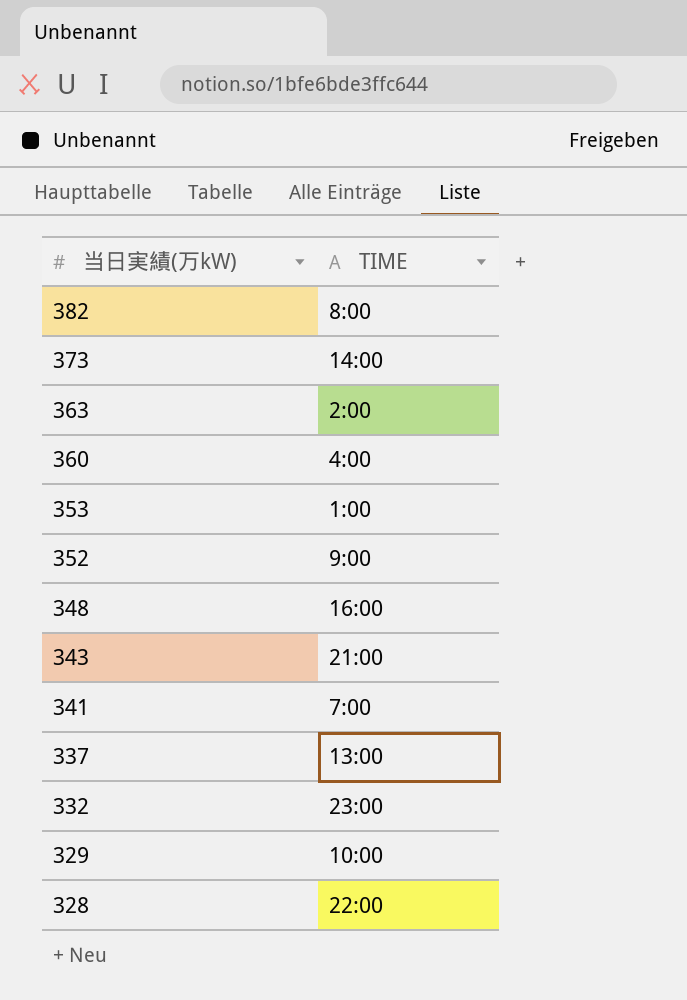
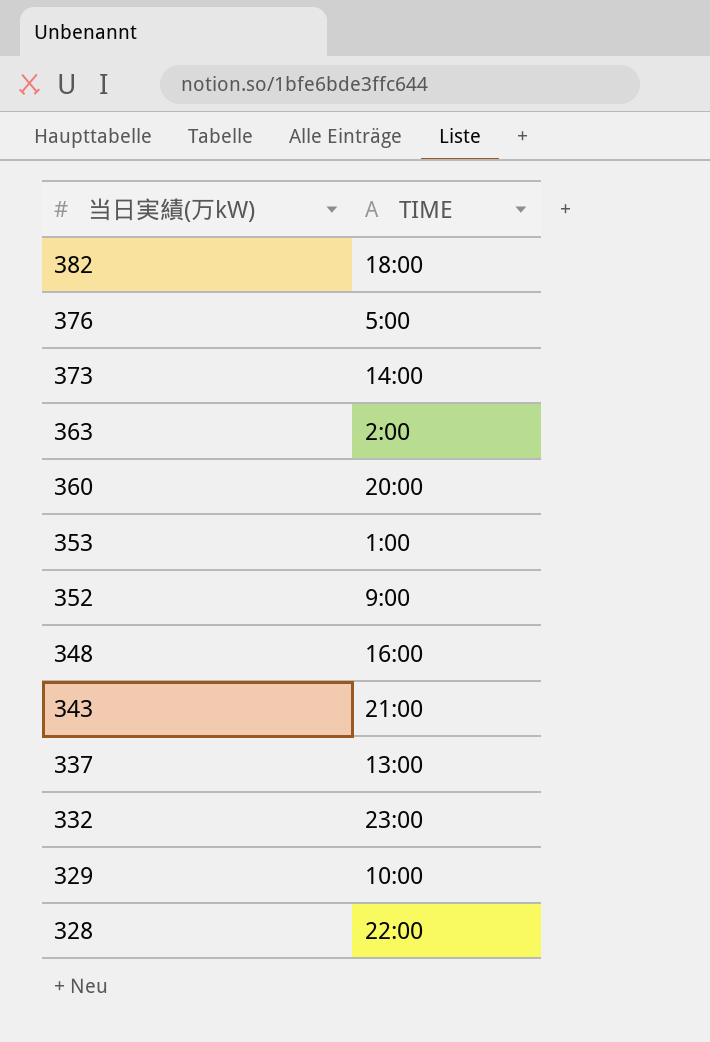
row 341: 7:00 -> none
382 | TIME: 8:00 -> 18:00
row 376: none -> 5:00
360 | TIME: 4:00 -> 20:00

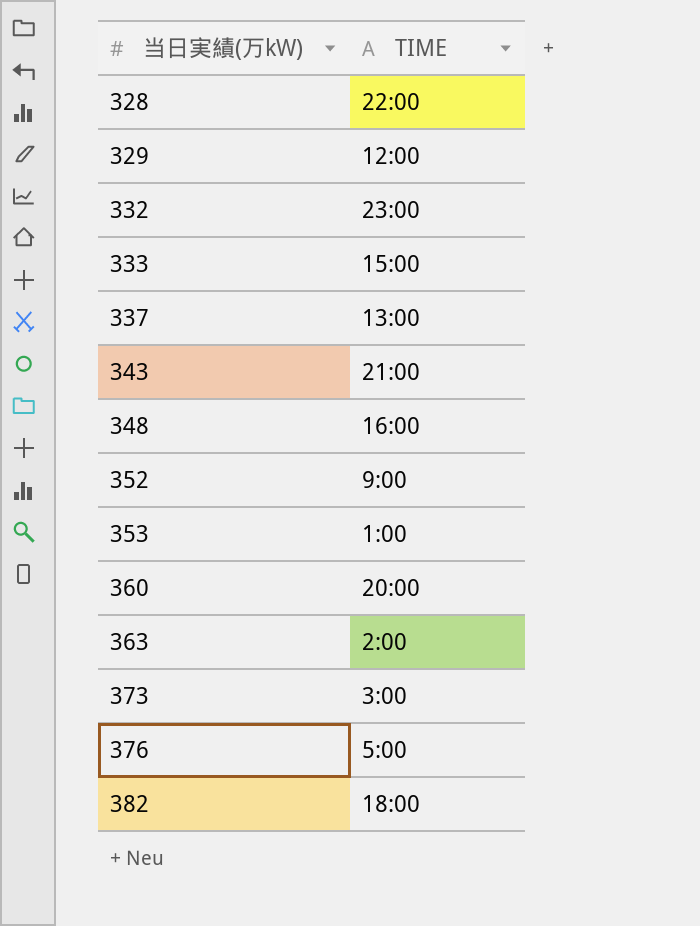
row order: 当日実績(万kW) descending -> 当日実績(万kW) ascending
329 | TIME: 10:00 -> 12:00
row 333: none -> 15:00
373 | TIME: 14:00 -> 3:00

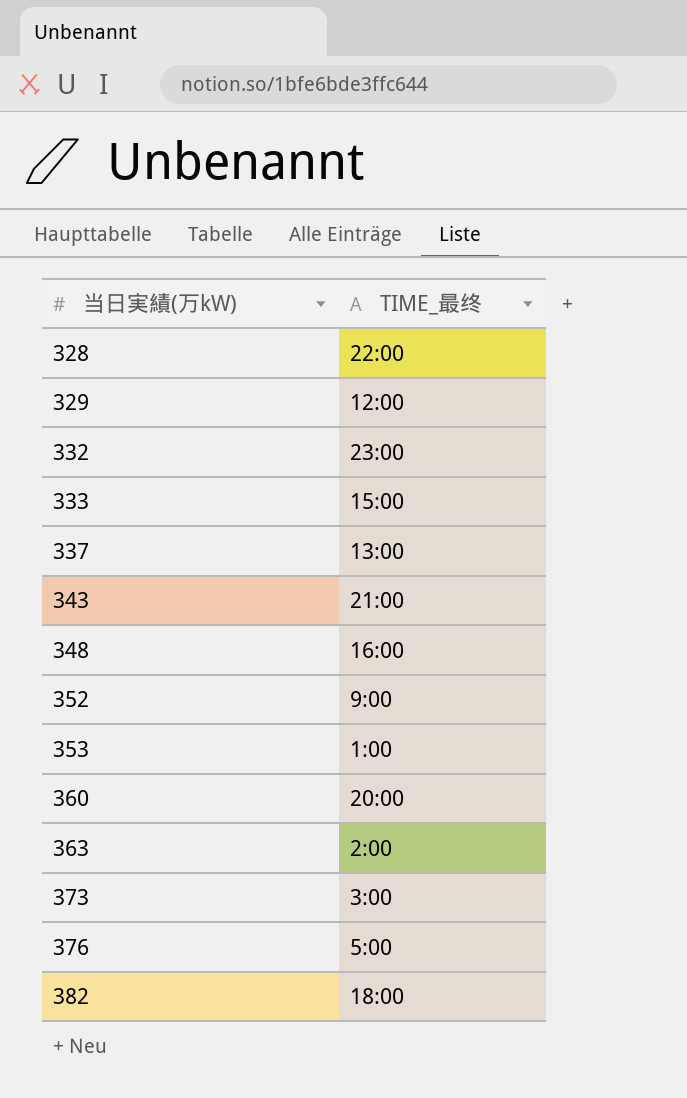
column name: TIME -> TIME_最终

